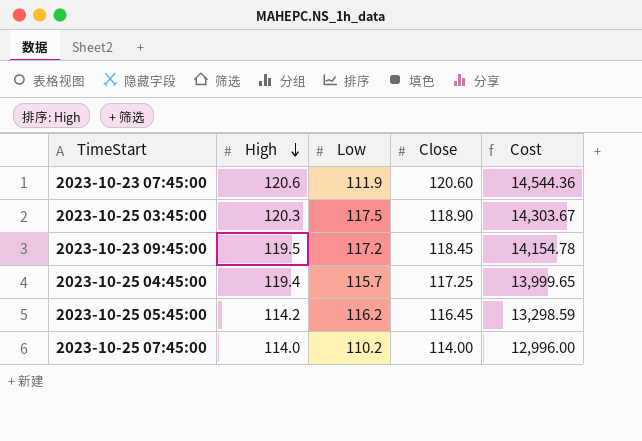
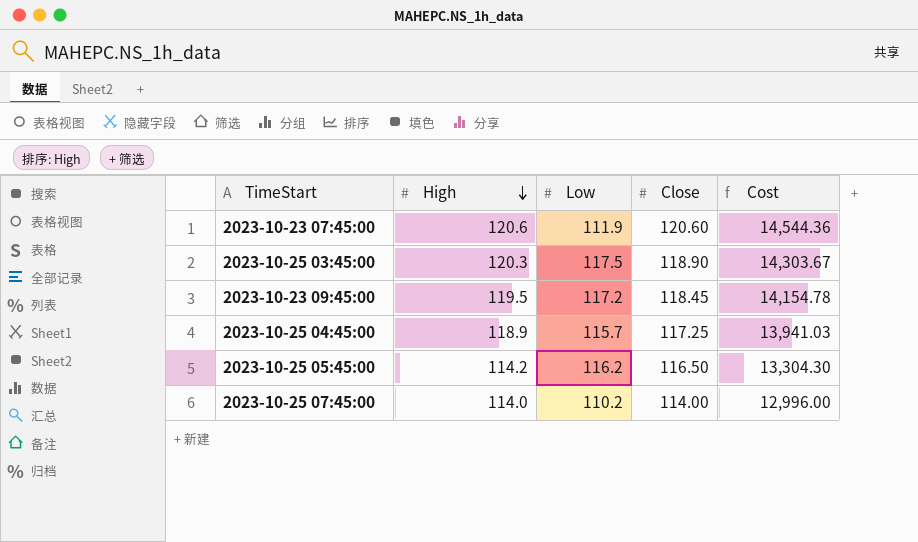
2023-10-25 04:45:00 | High: 119.4 -> 118.9
2023-10-25 04:45:00 | Cost: 13,999.65 -> 13,941.03
2023-10-25 05:45:00 | Close: 116.45 -> 116.50
2023-10-25 05:45:00 | Cost: 13,298.59 -> 13,304.30

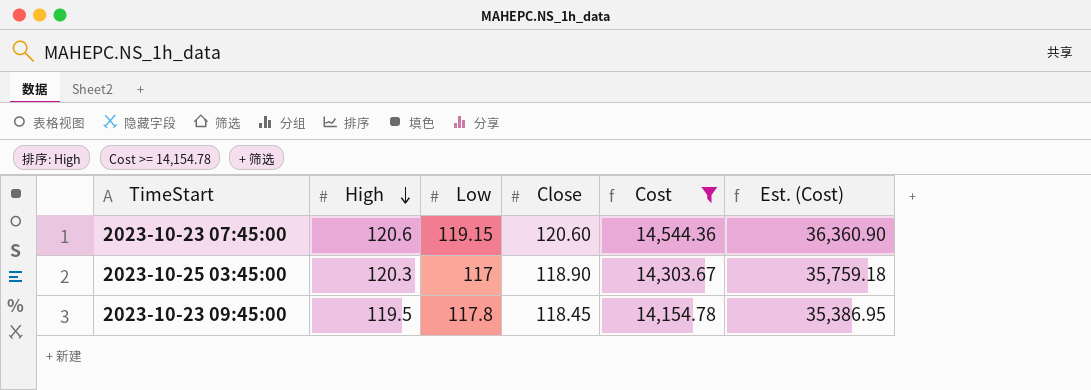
filter: none -> Cost >= 14,154.78
column Est. (Cost) | formula: none -> [Cost] * 2.5
2023-10-23 07:45:00 | Low: 111.9 -> 119.15
2023-10-25 03:45:00 | Low: 117.5 -> 117
2023-10-23 09:45:00 | Low: 117.2 -> 117.8

